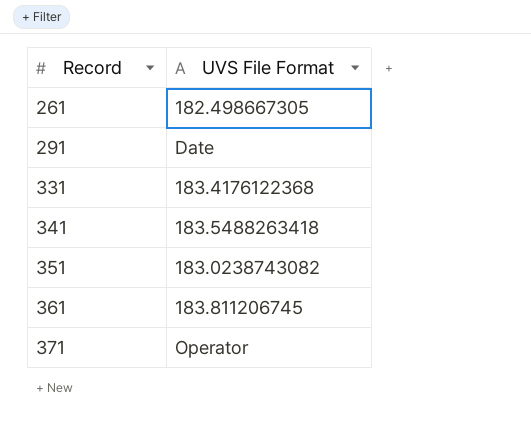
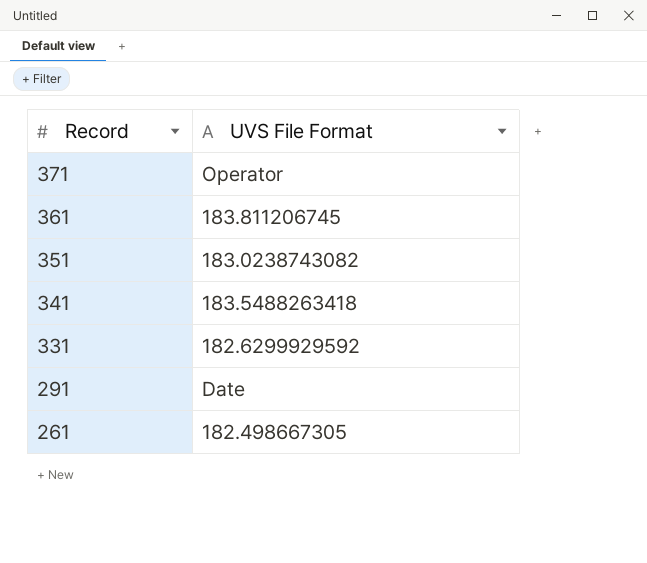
row order: Record ascending -> Record descending
331 | UVS File Format: 183.4176122368 -> 182.6299929592

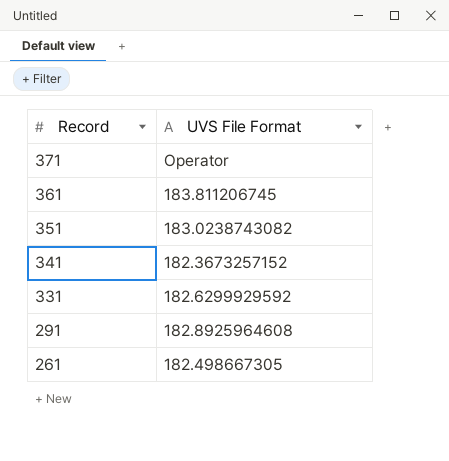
341 | UVS File Format: 183.5488263418 -> 182.3673257152
291 | UVS File Format: Date -> 182.8925964608

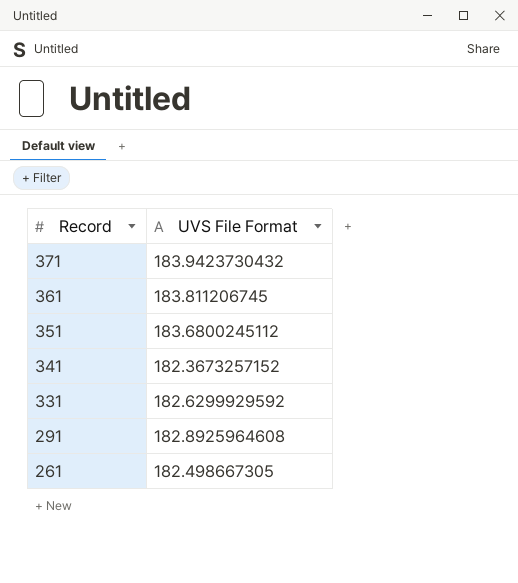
371 | UVS File Format: Operator -> 183.9423730432
351 | UVS File Format: 183.0238743082 -> 183.6800245112

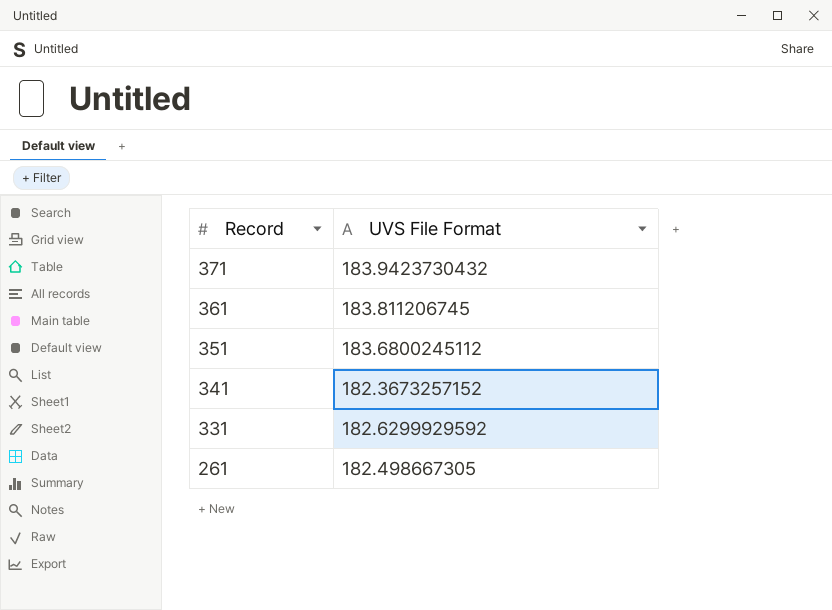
row 291: 182.8925964608 -> none

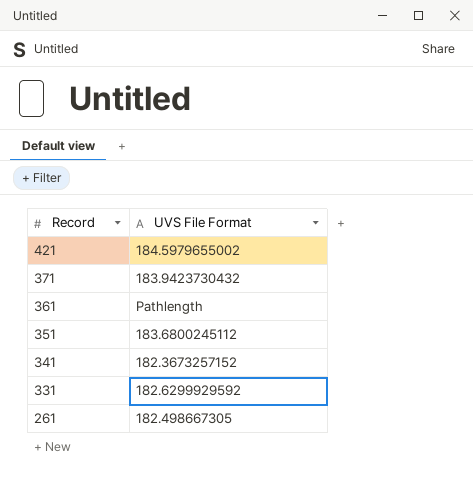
row 421: none -> 184.5979655002
361 | UVS File Format: 183.811206745 -> Pathlength

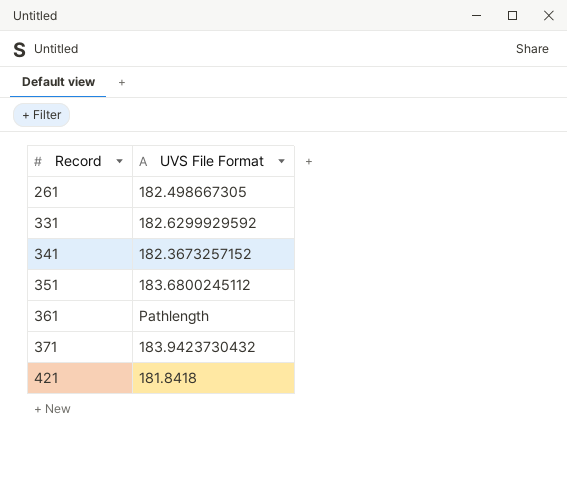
row order: Record descending -> Record ascending
421 | UVS File Format: 184.5979655002 -> 181.8418

